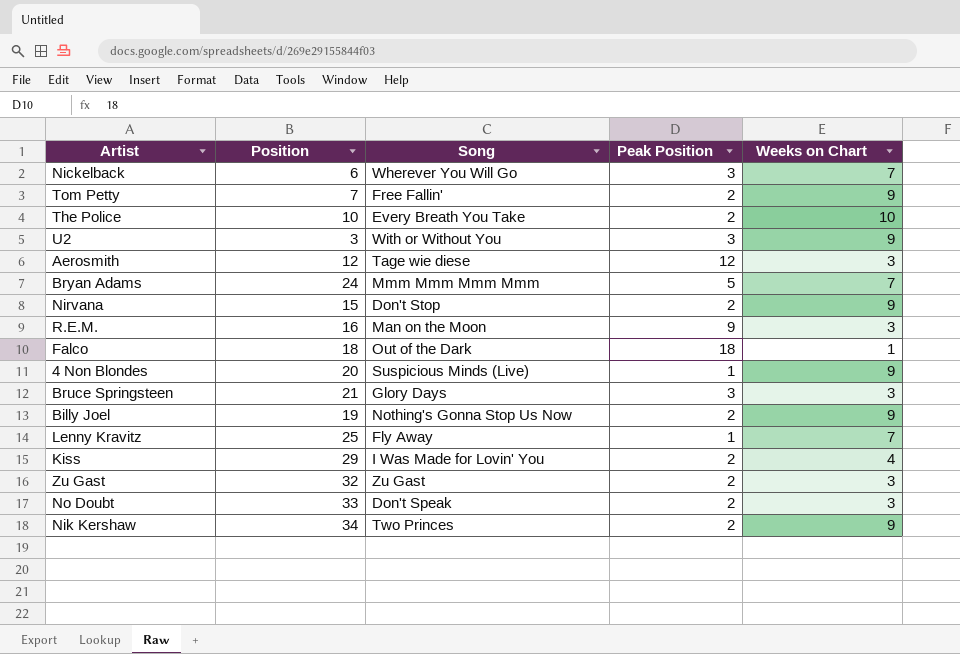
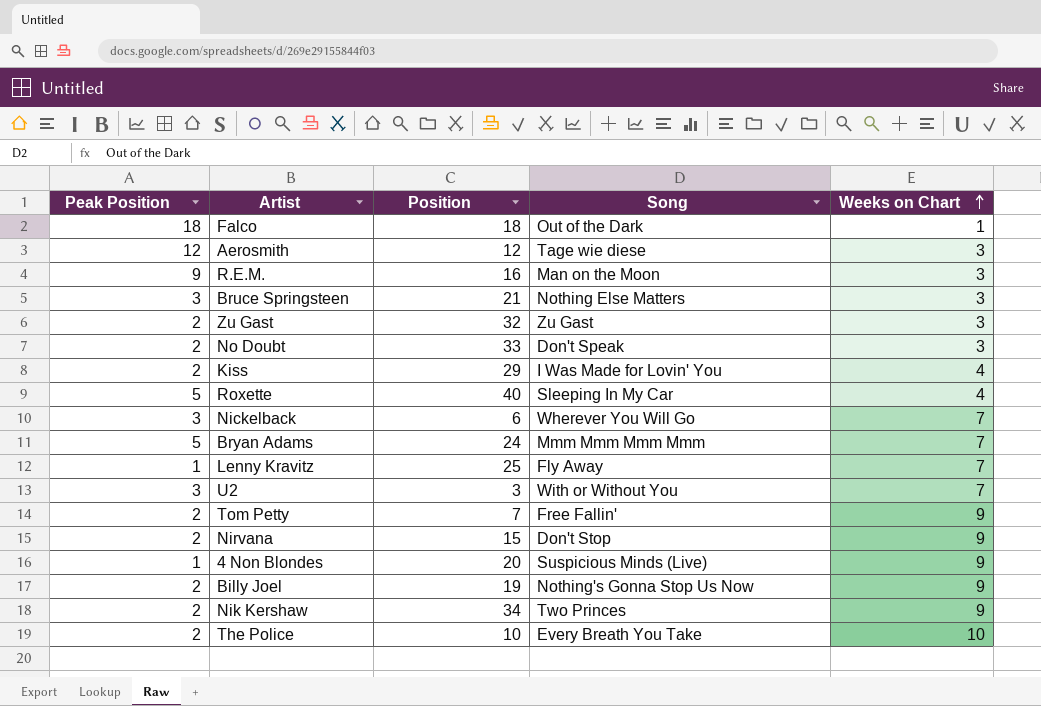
row order: none -> Weeks on Chart ascending
column Peak Position | position: 4 -> 1
Bruce Springsteen | Song: Glory Days -> Nothing Else Matters
row Roxette: none -> 5 | 40 | Sleeping In My Car | 4
U2 | Weeks on Chart: 9 -> 7

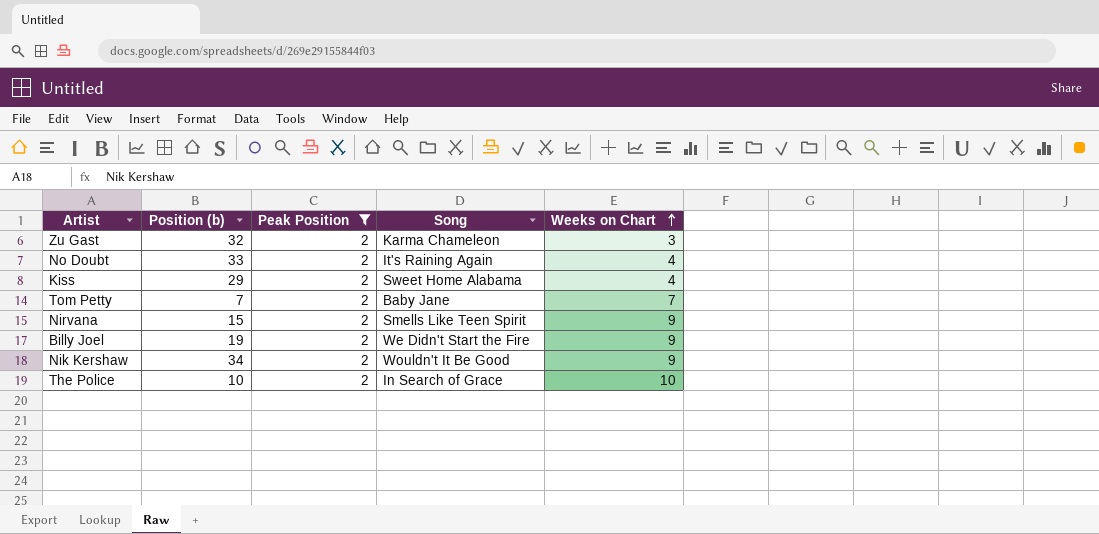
filter: none -> Peak Position = 2
column name: Position -> Position (b)
column Peak Position | position: 1 -> 3
Zu Gast | Song: Zu Gast -> Karma Chameleon
No Doubt | Song: Don't Speak -> It's Raining Again
No Doubt | Weeks on Chart: 3 -> 4
Kiss | Song: I Was Made for Lovin' You -> Sweet Home Alabama
Tom Petty | Song: Free Fallin' -> Baby Jane
Tom Petty | Weeks on Chart: 9 -> 7
Nirvana | Song: Don't Stop -> Smells Like Teen Spirit
Billy Joel | Song: Nothing's Gonna Stop Us Now -> We Didn't Start the Fire
Nik Kershaw | Song: Two Princes -> Wouldn't It Be Good
The Police | Song: Every Breath You Take -> In Search of Grace

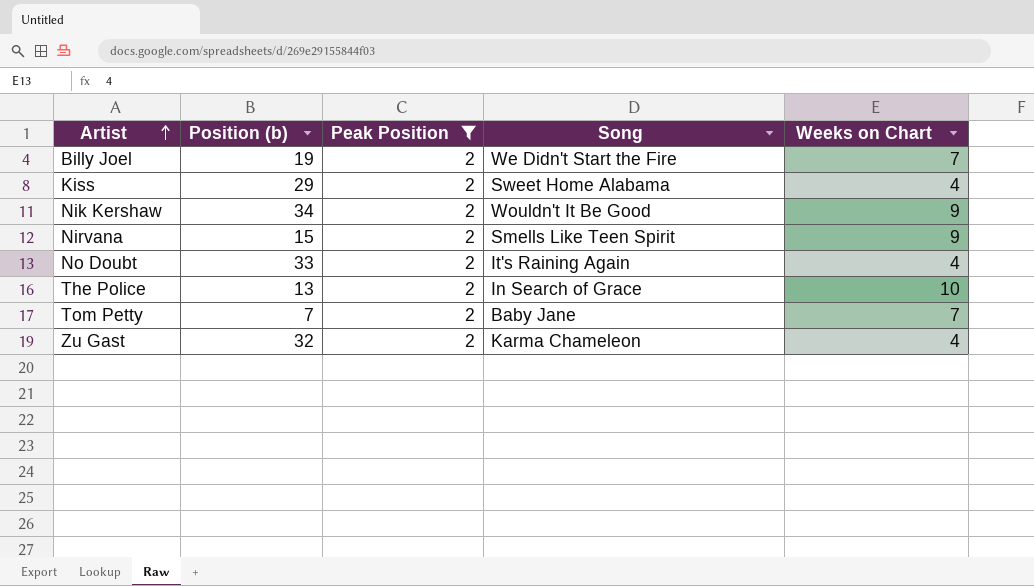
row order: Weeks on Chart ascending -> Artist ascending
Billy Joel | Weeks on Chart: 9 -> 7
The Police | Position (b): 10 -> 13
Zu Gast | Weeks on Chart: 3 -> 4

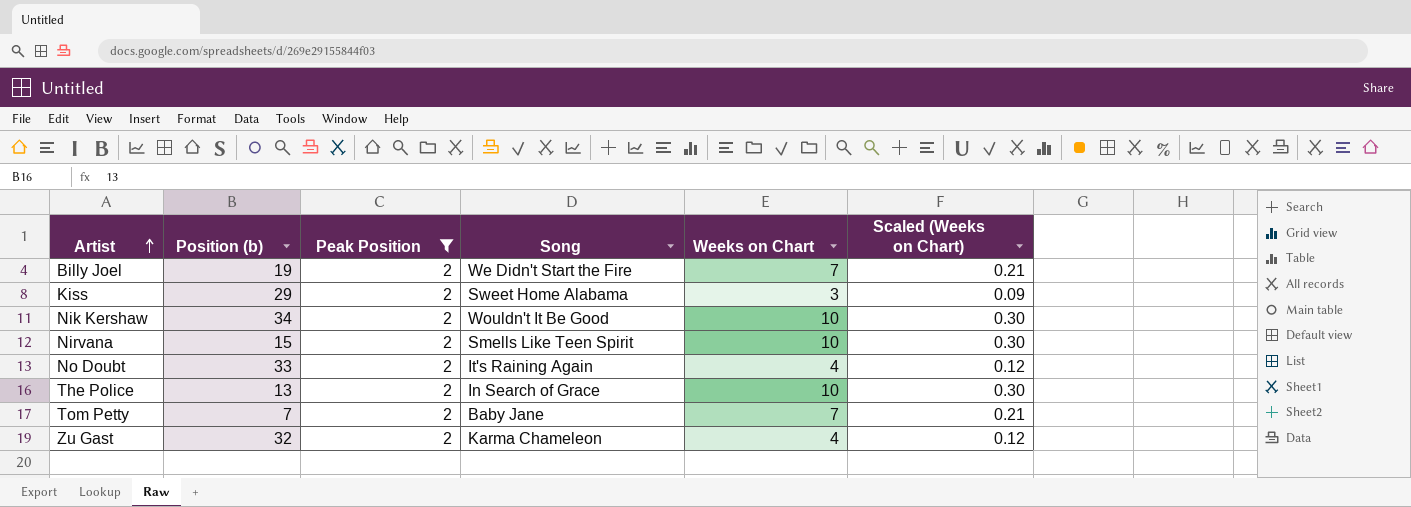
column Scaled (Weeks on Chart) | formula: none -> [Weeks on Chart] * 0.03
Kiss | Weeks on Chart: 4 -> 3
Nik Kershaw | Weeks on Chart: 9 -> 10
Nirvana | Weeks on Chart: 9 -> 10

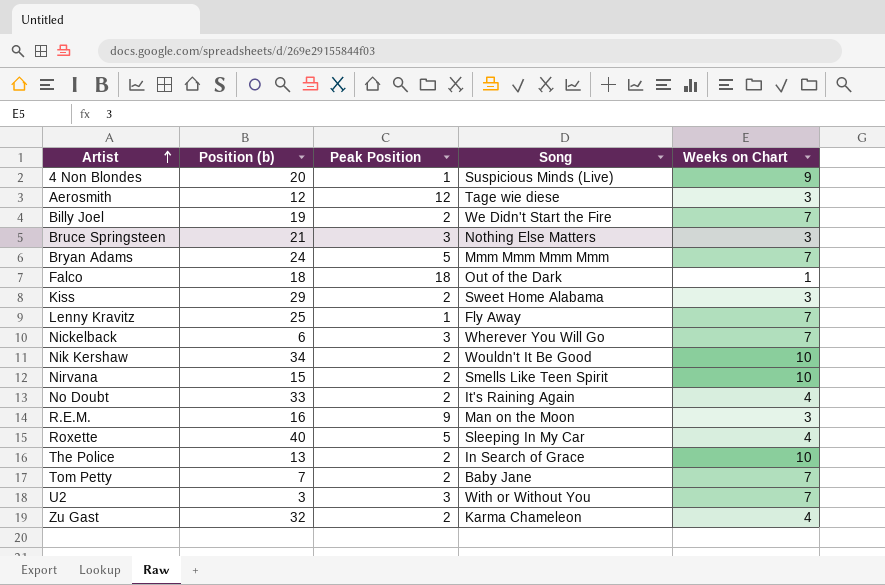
filter: Peak Position = 2 -> none
column Scaled (Weeks on Chart) | formula: [Weeks on Chart] * 0.03 -> none

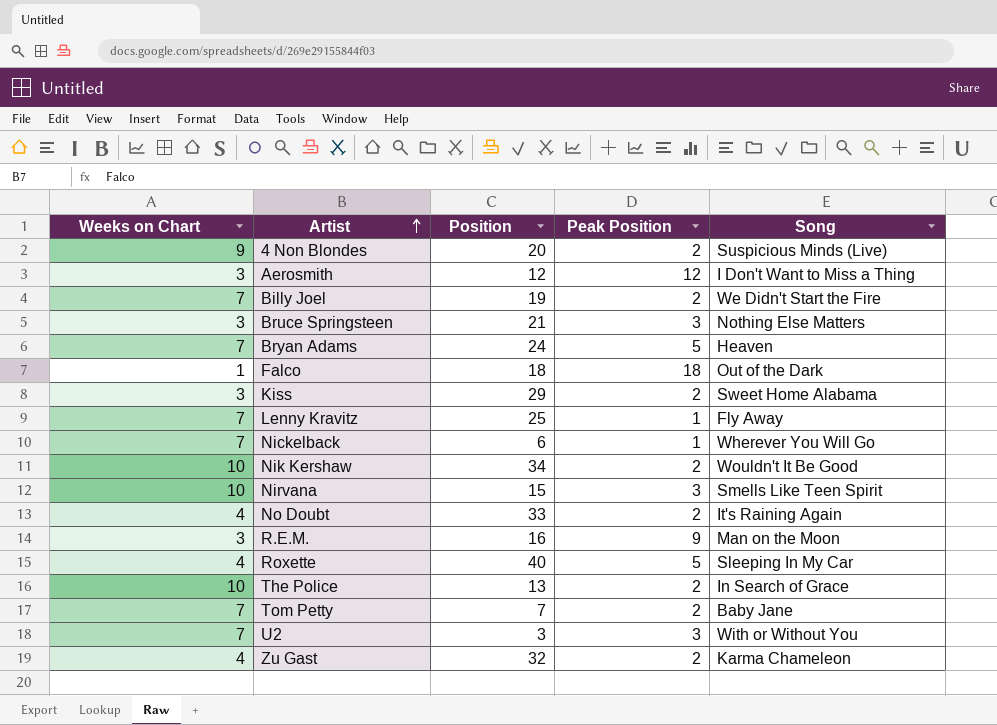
column Weeks on Chart | position: 5 -> 1
column name: Position (b) -> Position
4 Non Blondes | Peak Position: 1 -> 2
Aerosmith | Song: Tage wie diese -> I Don't Want to Miss a Thing
Bryan Adams | Song: Mmm Mmm Mmm Mmm -> Heaven
Nickelback | Peak Position: 3 -> 1
Nirvana | Peak Position: 2 -> 3

